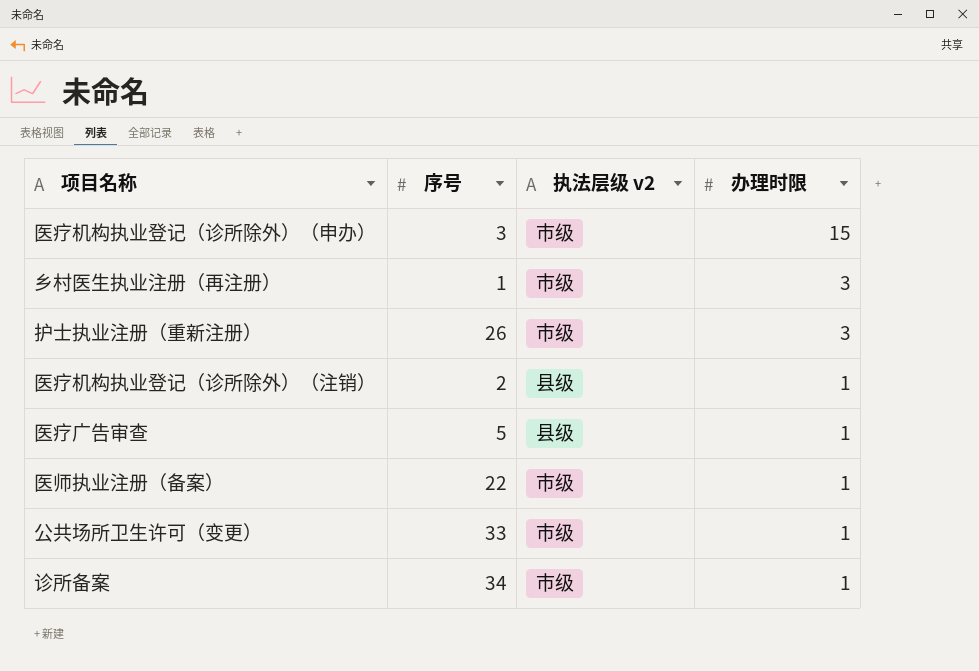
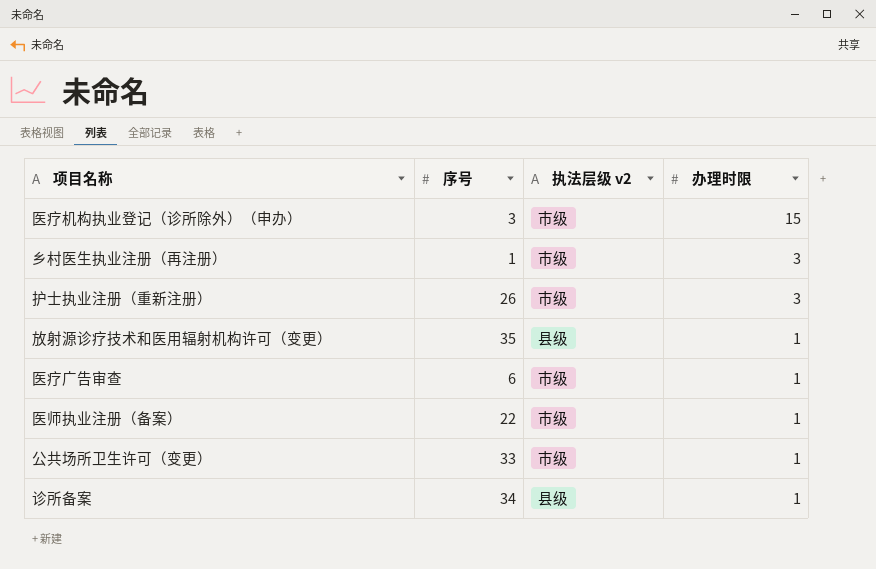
row 医疗机构执业登记（诊所除外）（注销）: 2 | 县级 | 1 -> none
row 放射源诊疗技术和医用辐射机构许可（变更）: none -> 35 | 县级 | 1
医疗广告审查 | 序号: 5 -> 6
医疗广告审查 | 执法层级 v2: 县级 -> 市级
诊所备案 | 执法层级 v2: 市级 -> 县级

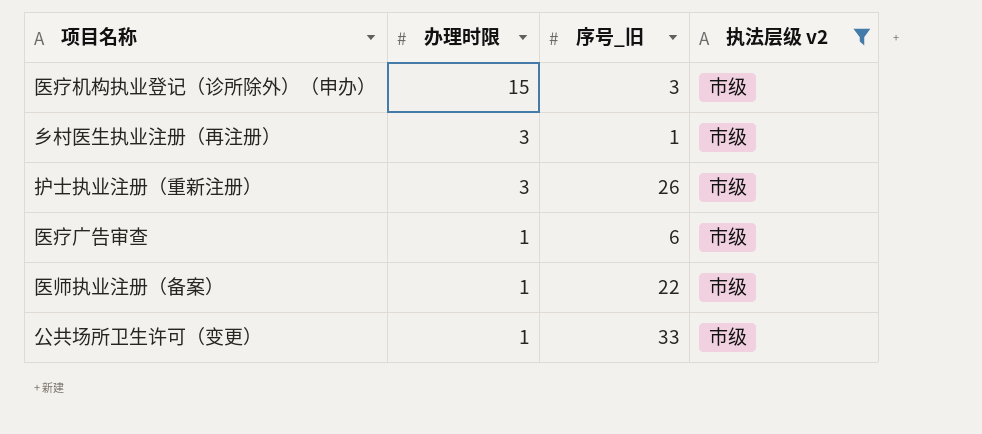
filter: none -> 执法层级 v2 = 市级
column 办理时限 | position: 4 -> 2
column name: 序号 -> 序号_旧

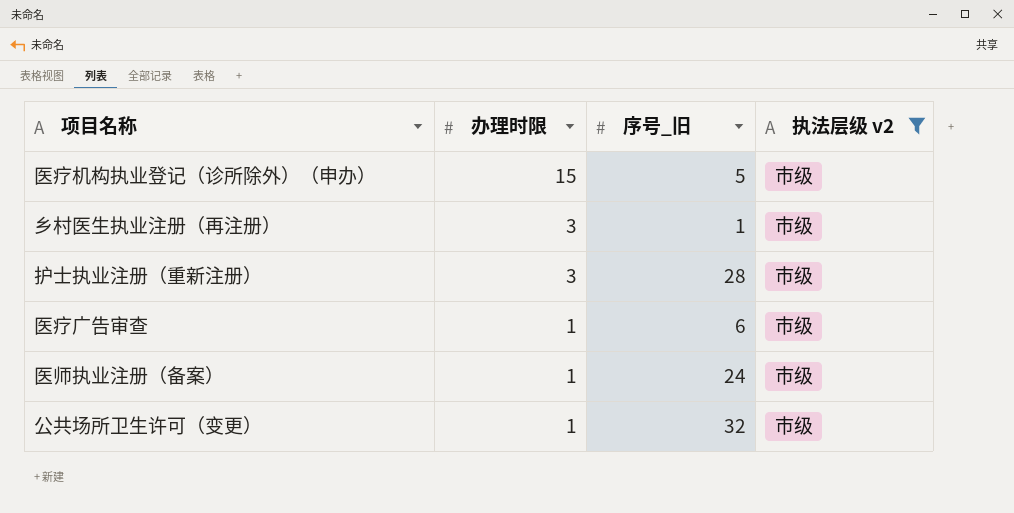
医疗机构执业登记（诊所除外）（申办） | 序号_旧: 3 -> 5
护士执业注册（重新注册） | 序号_旧: 26 -> 28
医师执业注册（备案） | 序号_旧: 22 -> 24
公共场所卫生许可（变更） | 序号_旧: 33 -> 32

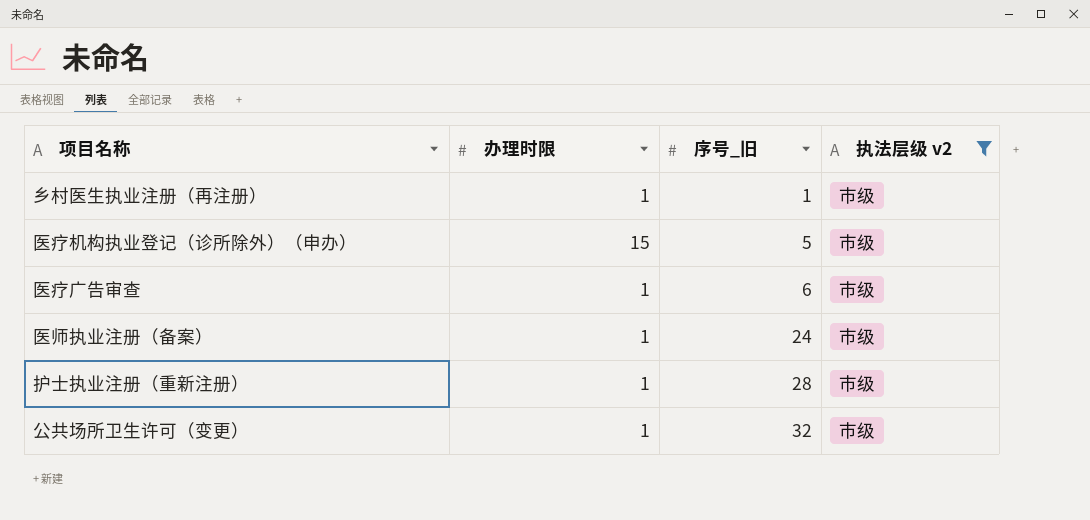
row order: 办理时限 descending -> 序号_旧 ascending
乡村医生执业注册（再注册） | 办理时限: 3 -> 1
护士执业注册（重新注册） | 办理时限: 3 -> 1

